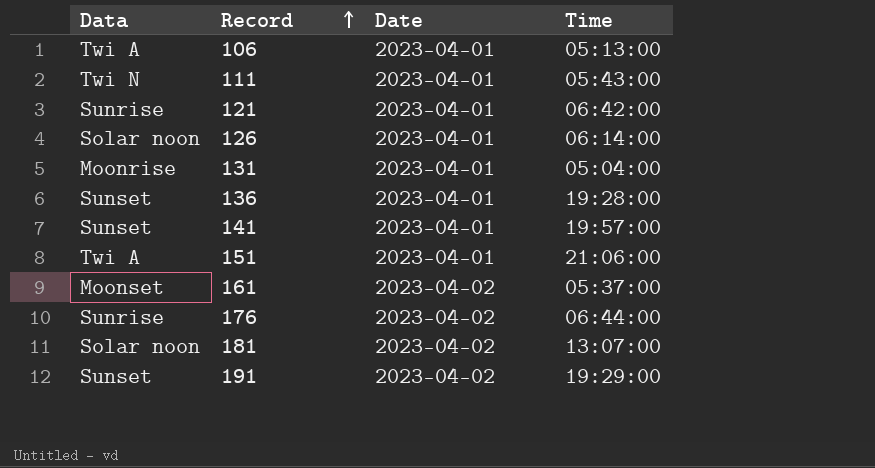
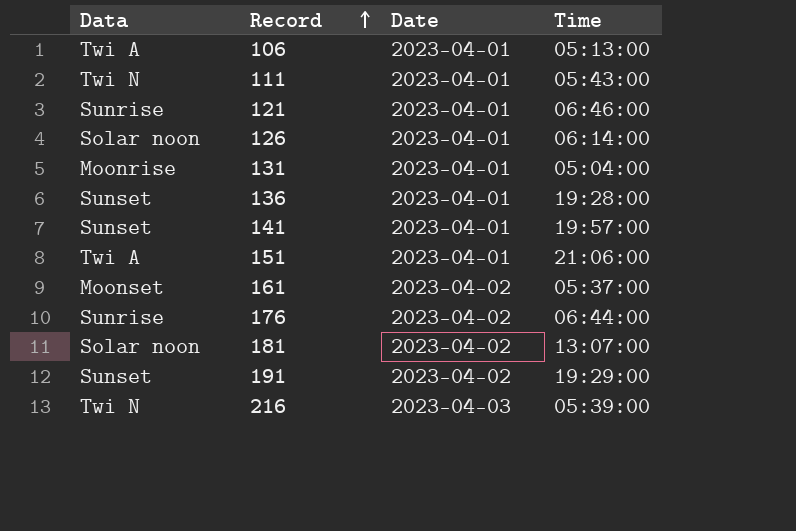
121 | Time: 06:42:00 -> 06:46:00
row 216: none -> Twi N | 2023-04-03 | 05:39:00

